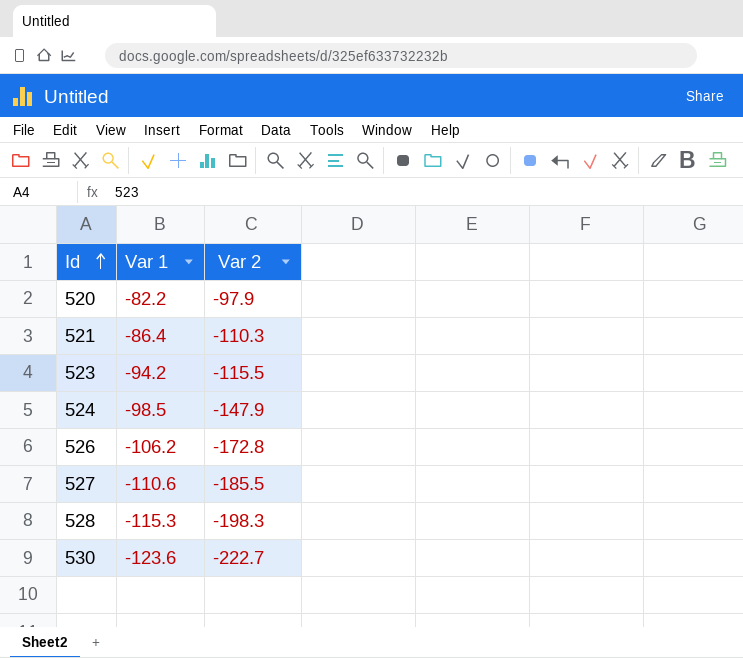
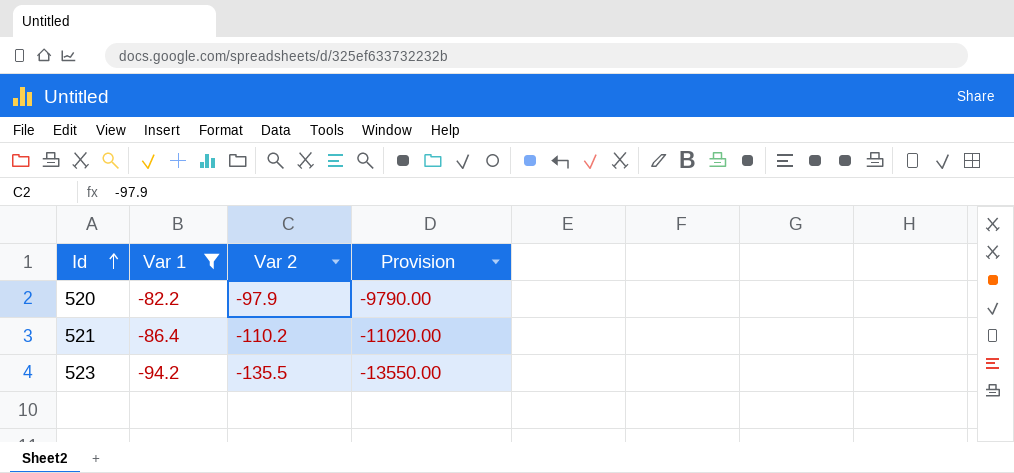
filter: none -> Var 1 >= -94.2
column Provision | formula: none -> [Var 2] * 100
521 | Var 2: -110.3 -> -110.2
523 | Var 2: -115.5 -> -135.5

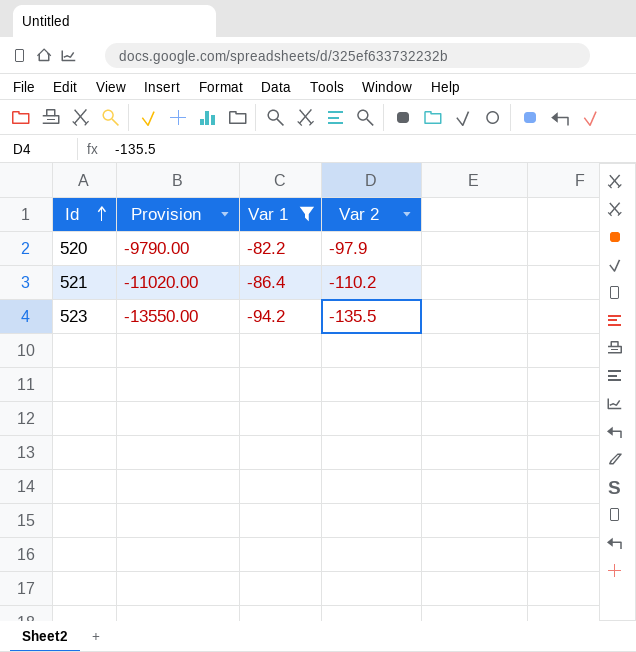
column Provision | position: 4 -> 2

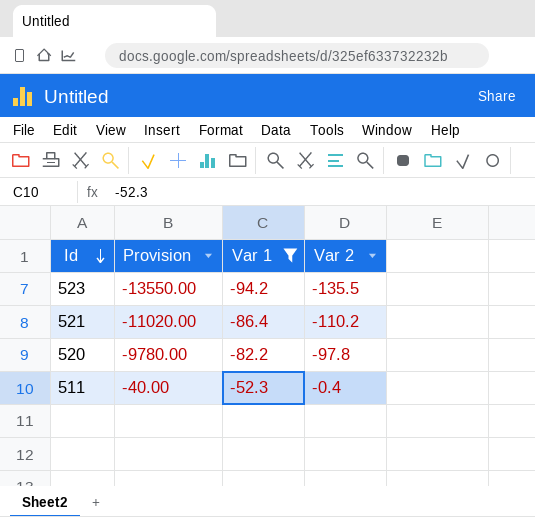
row order: Id ascending -> Id descending
520 | Provision: -9790.00 -> -9780.00
520 | Var 2: -97.9 -> -97.8
row 511: none -> -40.00 | -52.3 | -0.4

